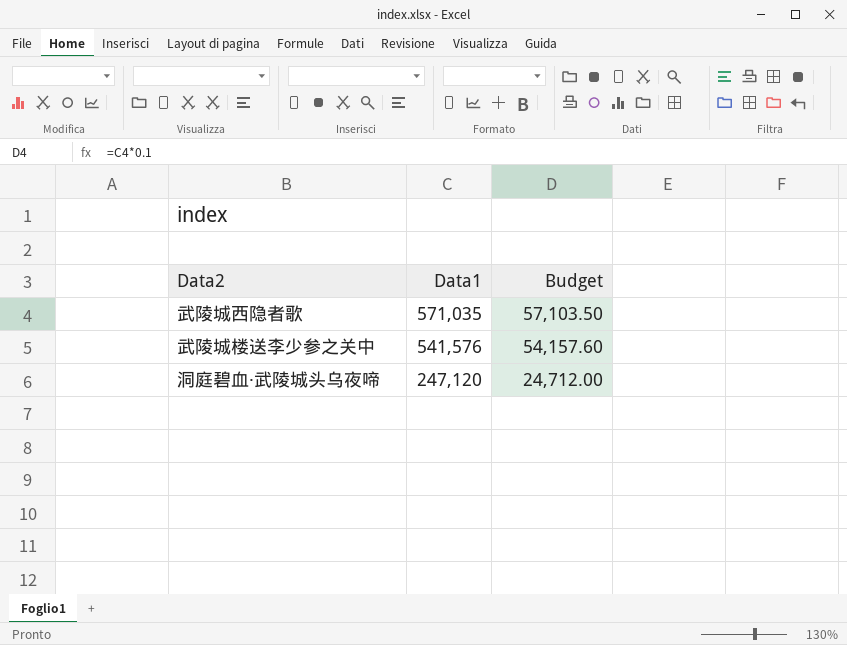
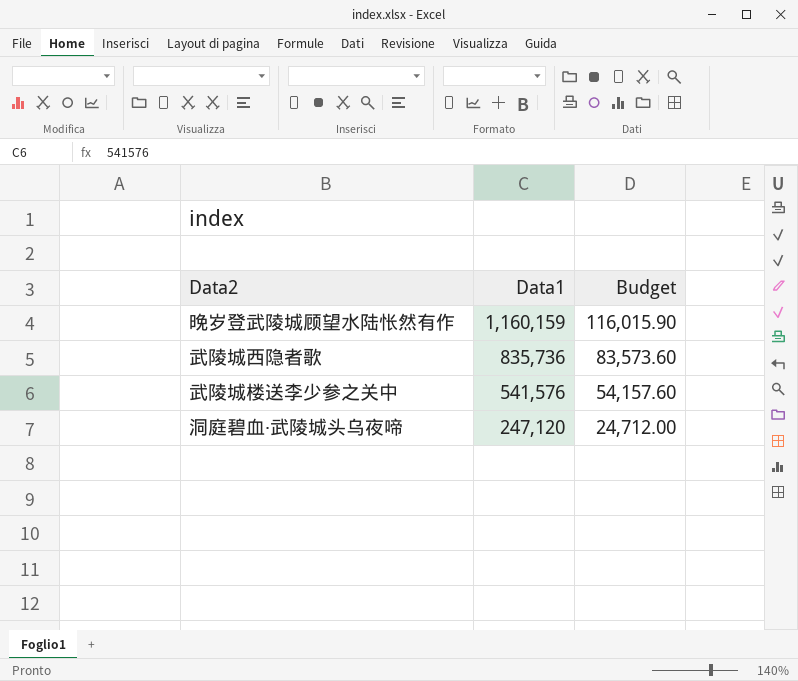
row 晚岁登武陵城顾望水陆怅然有作: none -> 1,160,159 | 116,015.90
武陵城西隐者歌 | Data1: 571,035 -> 835,736
武陵城西隐者歌 | Budget: 57,103.50 -> 83,573.60

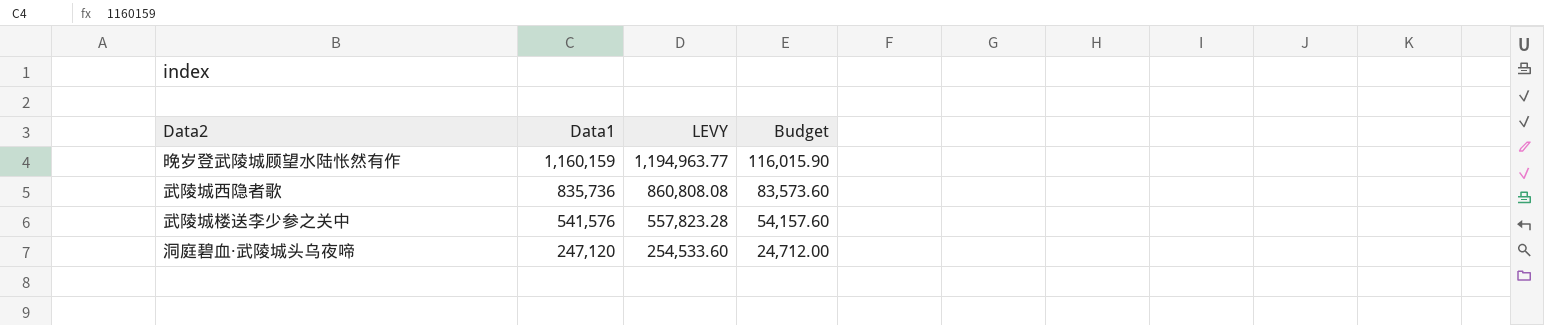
column LEVY | formula: none -> [Data1] * 1.03

